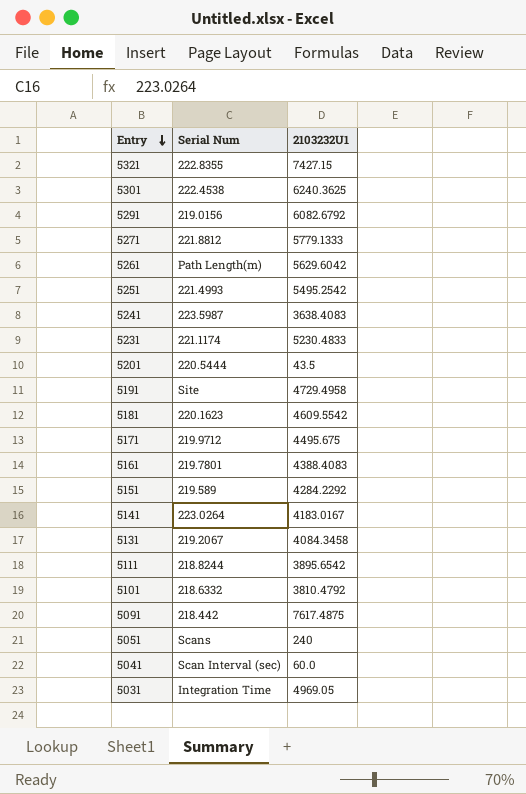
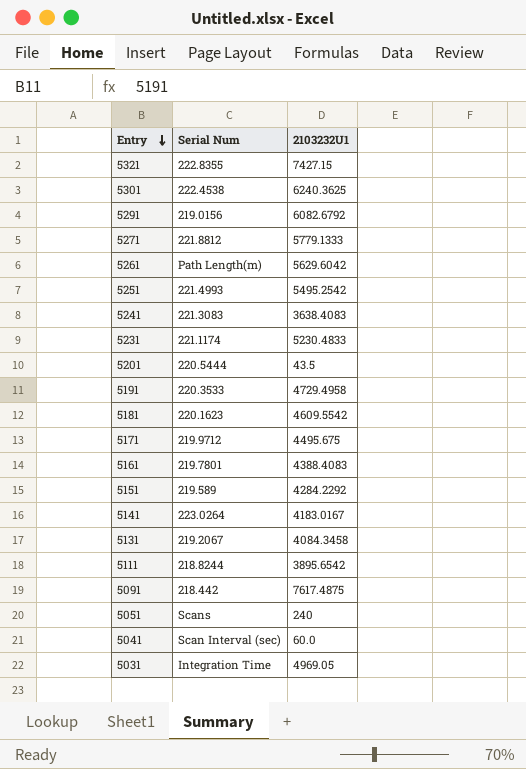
row 5101: 218.6332 | 3810.4792 -> none
5241 | Serial Num: 223.5987 -> 221.3083
5191 | Serial Num: Site -> 220.3533

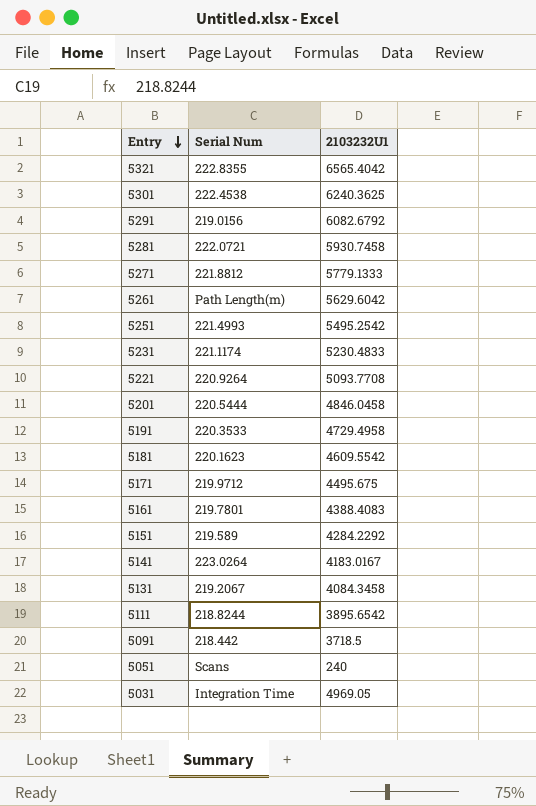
row 5241: 221.3083 | 3638.4083 -> none
row 5041: Scan Interval (sec) | 60.0 -> none
5321 | 2103232U1: 7427.15 -> 6565.4042
row 5281: none -> 222.0721 | 5930.7458
row 5221: none -> 220.9264 | 5093.7708
5201 | 2103232U1: 43.5 -> 4846.0458
5091 | 2103232U1: 7617.4875 -> 3718.5

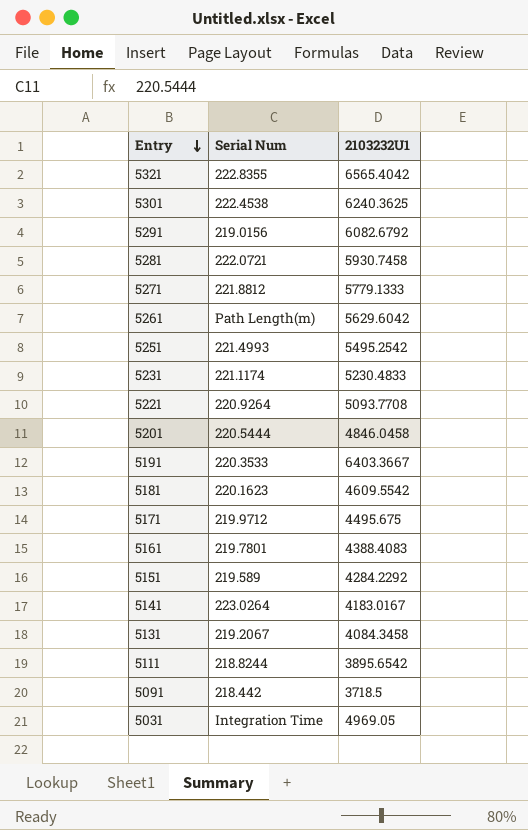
row 5051: Scans | 240 -> none
5191 | 2103232U1: 4729.4958 -> 6403.3667

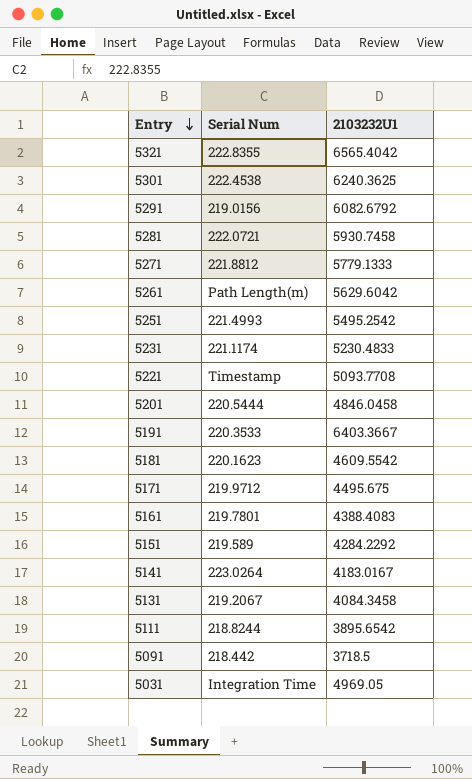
5221 | Serial Num: 220.9264 -> Timestamp

